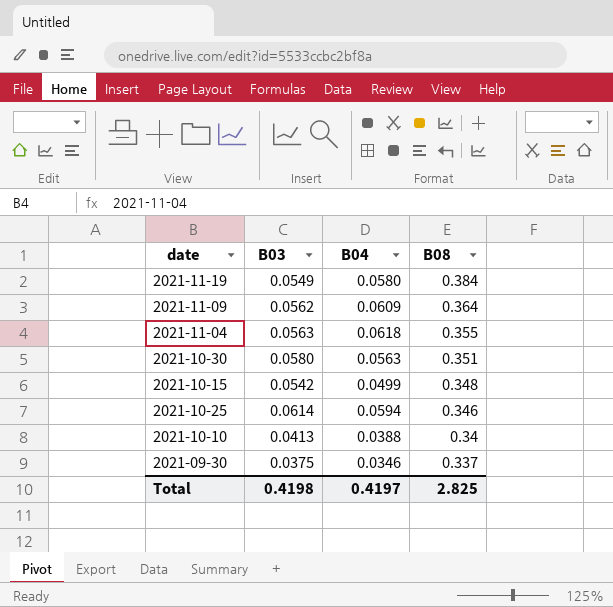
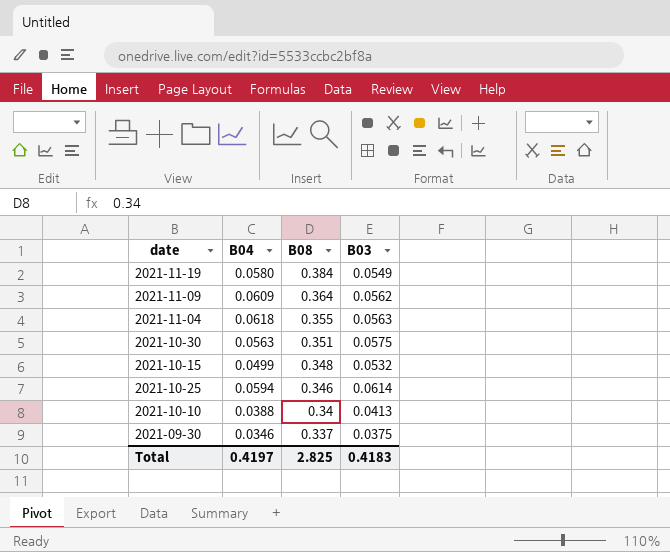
column B03 | position: 2 -> 4
2021-10-30 | B03: 0.0580 -> 0.0575
2021-10-15 | B03: 0.0542 -> 0.0532
Total | B03: 0.4198 -> 0.4183

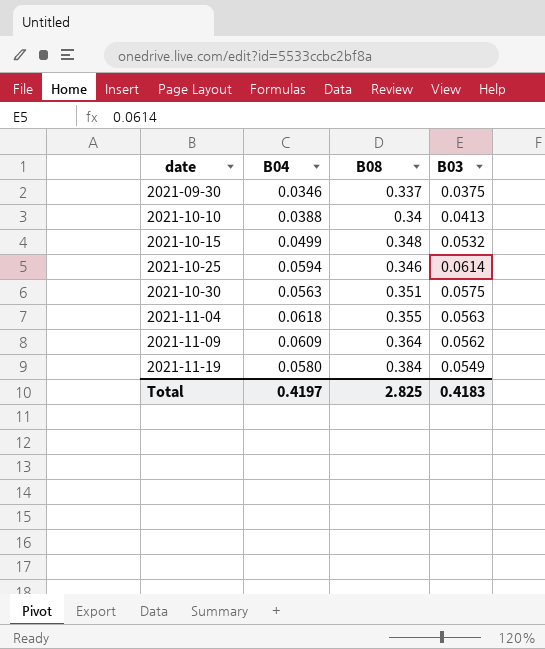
row order: B08 descending -> date ascending

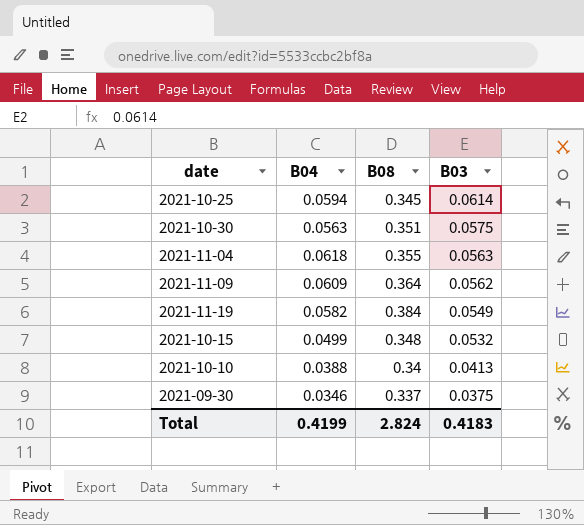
row order: date ascending -> B03 descending
2021-10-25 | B08: 0.346 -> 0.345
2021-11-19 | B04: 0.0580 -> 0.0582
Total | B04: 0.4197 -> 0.4199
Total | B08: 2.825 -> 2.824

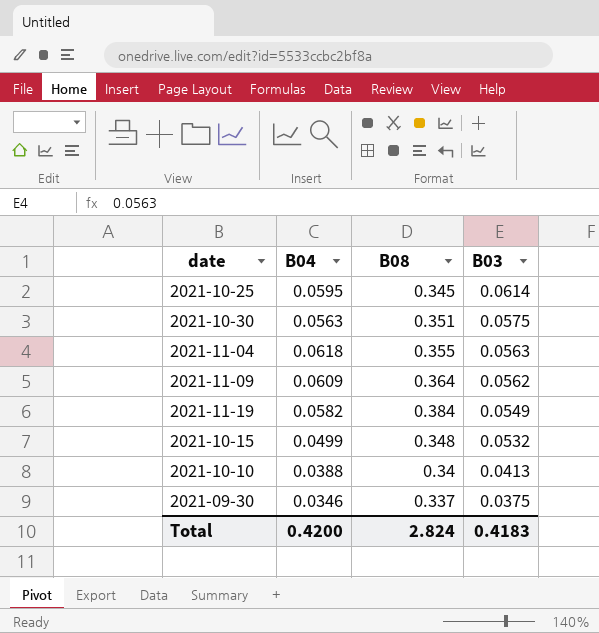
2021-10-25 | B04: 0.0594 -> 0.0595
Total | B04: 0.4199 -> 0.4200

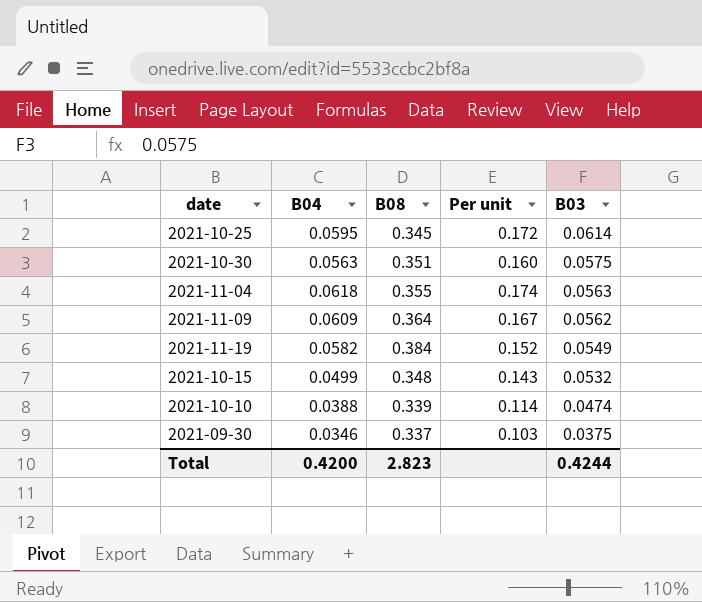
column Per unit | formula: none -> [B04] / [B08]
2021-10-10 | B08: 0.34 -> 0.339
2021-10-10 | B03: 0.0413 -> 0.0474
Total | B08: 2.824 -> 2.823
Total | B03: 0.4183 -> 0.4244

